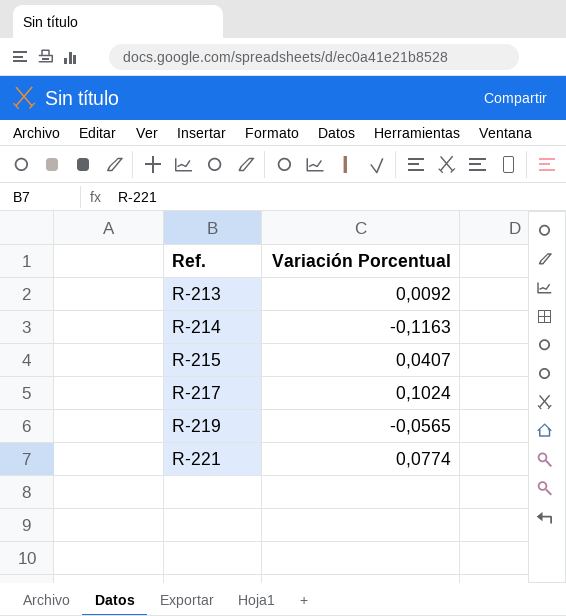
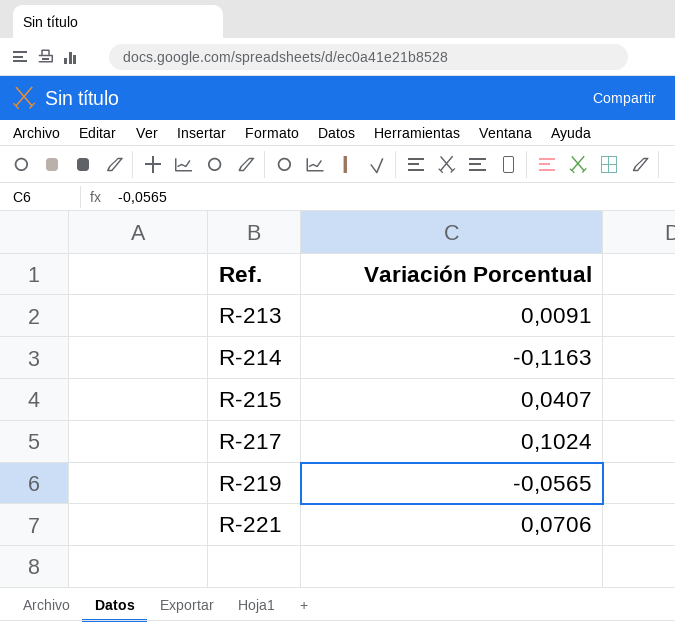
R-213 | Variación Porcentual: 0,0092 -> 0,0091
R-221 | Variación Porcentual: 0,0774 -> 0,0706

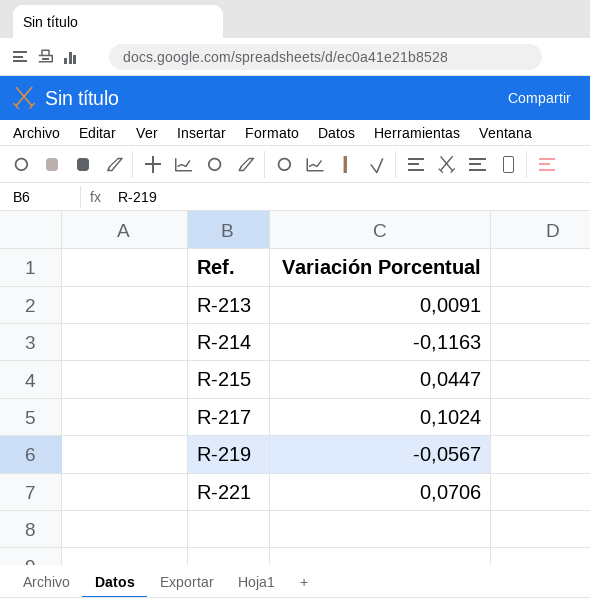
R-215 | Variación Porcentual: 0,0407 -> 0,0447
R-219 | Variación Porcentual: -0,0565 -> -0,0567

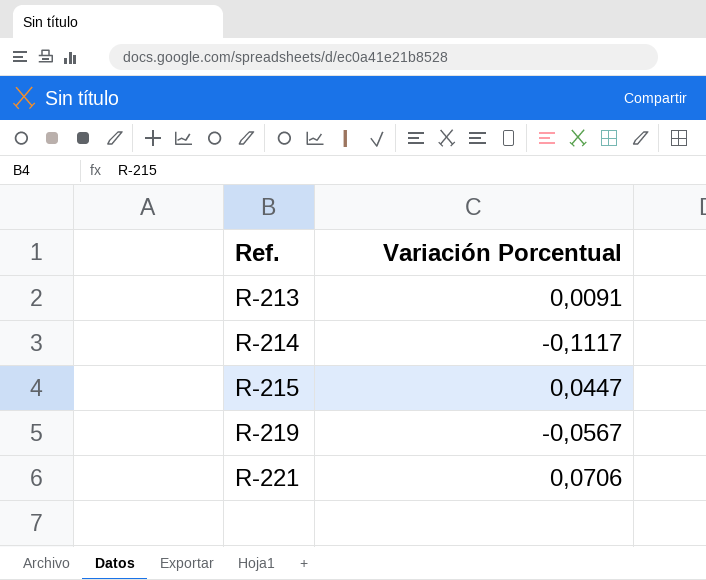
row R-217: 0,1024 -> none
R-214 | Variación Porcentual: -0,1163 -> -0,1117

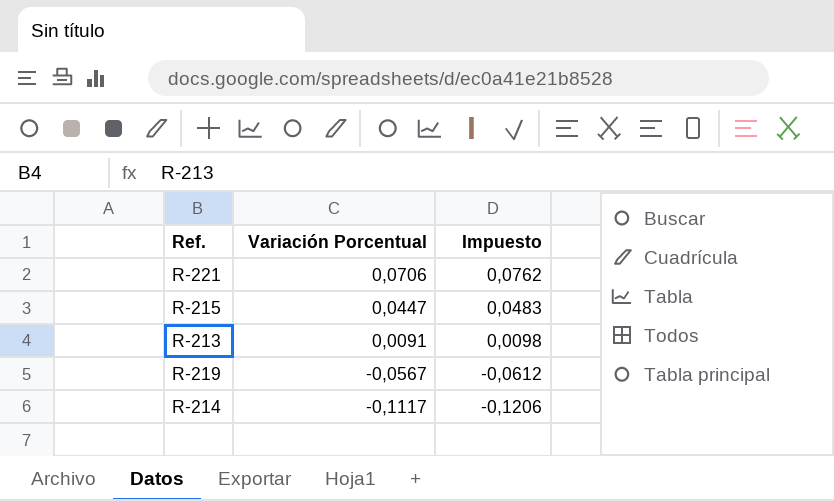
row order: Ref. ascending -> Variación Porcentual descending
column Impuesto | formula: none -> [Variación Porcentual] * 1,08

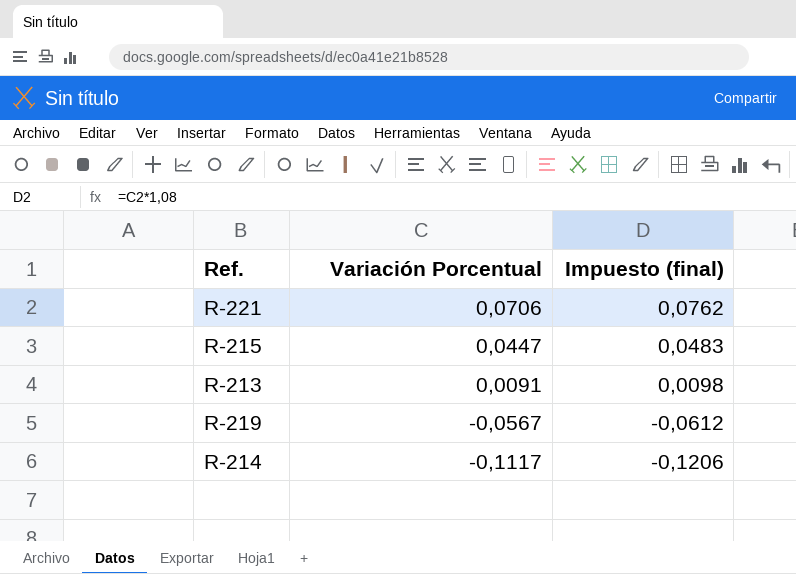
column name: Impuesto -> Impuesto (final)

